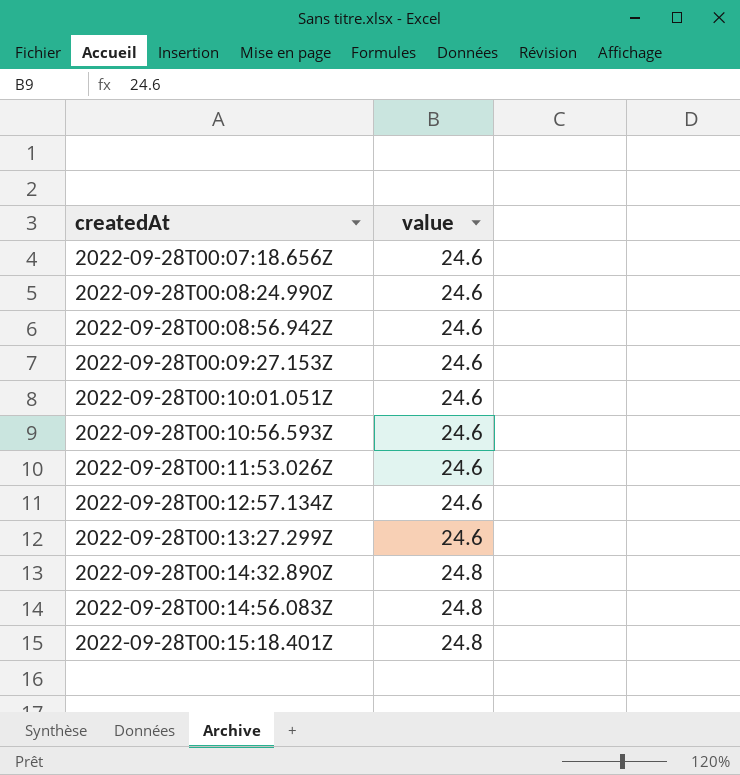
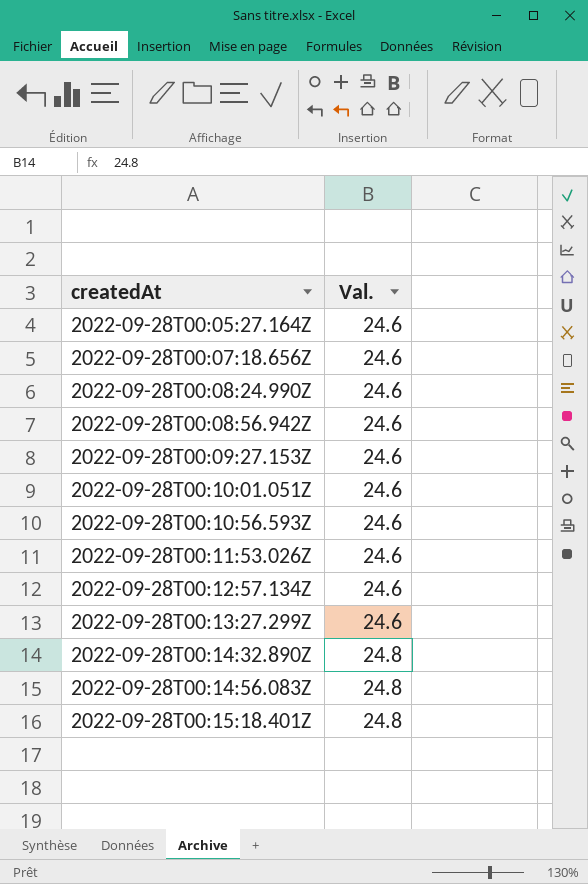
column name: value -> Val.
row 2022-09-28T00:05:27.164Z: none -> 24.6

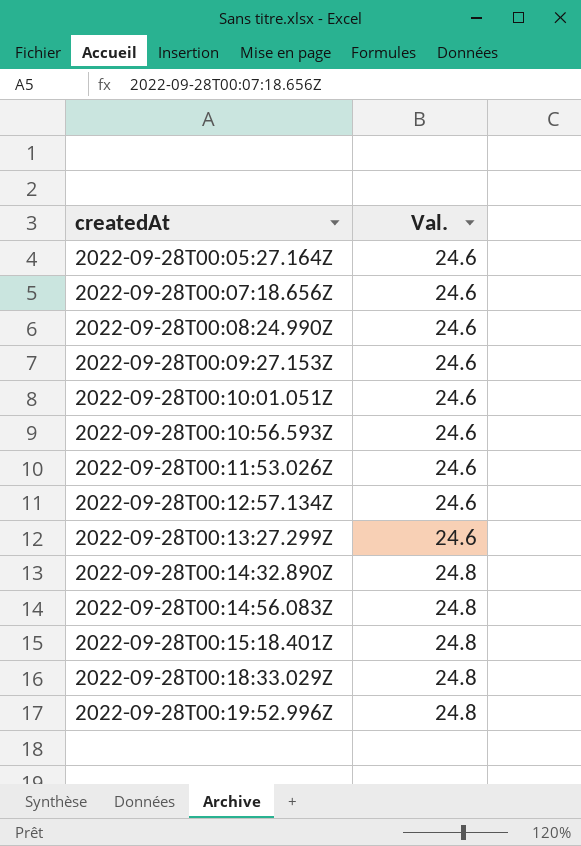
row 2022-09-28T00:08:56.942Z: 24.6 -> none
row 2022-09-28T00:18:33.029Z: none -> 24.8
row 2022-09-28T00:19:52.996Z: none -> 24.8

